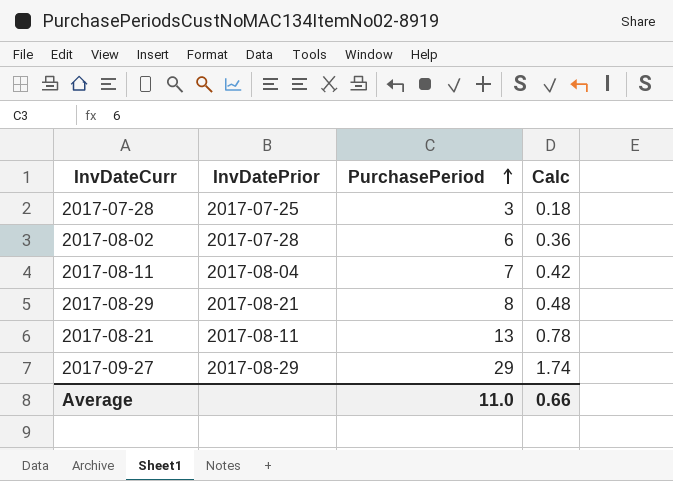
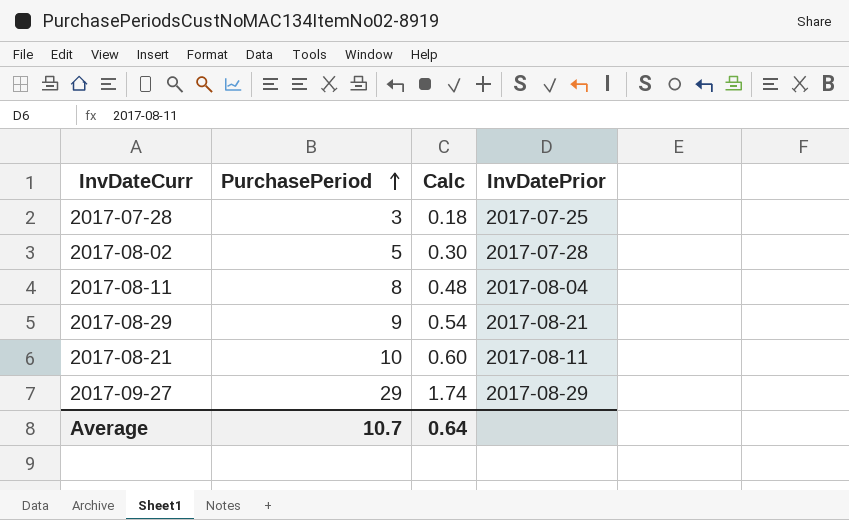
column InvDatePrior | position: 2 -> 4
2017-08-02 | PurchasePeriod: 6 -> 5
2017-08-02 | Calc: 0.36 -> 0.30
2017-08-11 | PurchasePeriod: 7 -> 8
2017-08-11 | Calc: 0.42 -> 0.48
2017-08-29 | PurchasePeriod: 8 -> 9
2017-08-29 | Calc: 0.48 -> 0.54
2017-08-21 | PurchasePeriod: 13 -> 10
2017-08-21 | Calc: 0.78 -> 0.60
Average | PurchasePeriod: 11.0 -> 10.7
Average | Calc: 0.66 -> 0.64

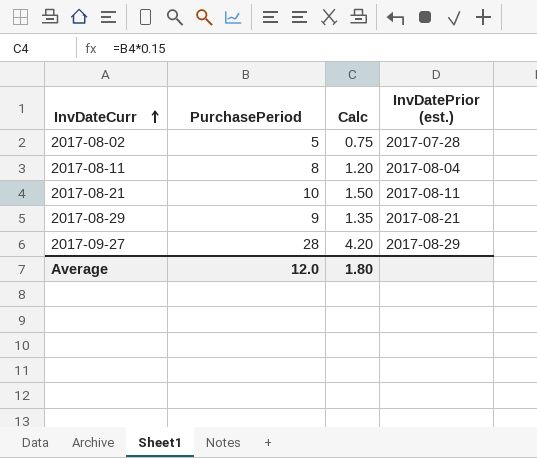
row order: PurchasePeriod ascending -> InvDateCurr ascending
column Calc | formula: [PurchasePeriod] * 0.06 -> [PurchasePeriod] * 0.15
column name: InvDatePrior -> InvDatePrior (est.)
row 2017-07-28: 3 | 0.18 | 2017-07-25 -> none
2017-09-27 | PurchasePeriod: 29 -> 28
Average | PurchasePeriod: 10.7 -> 12.0
Average | Calc: 0.64 -> 1.80

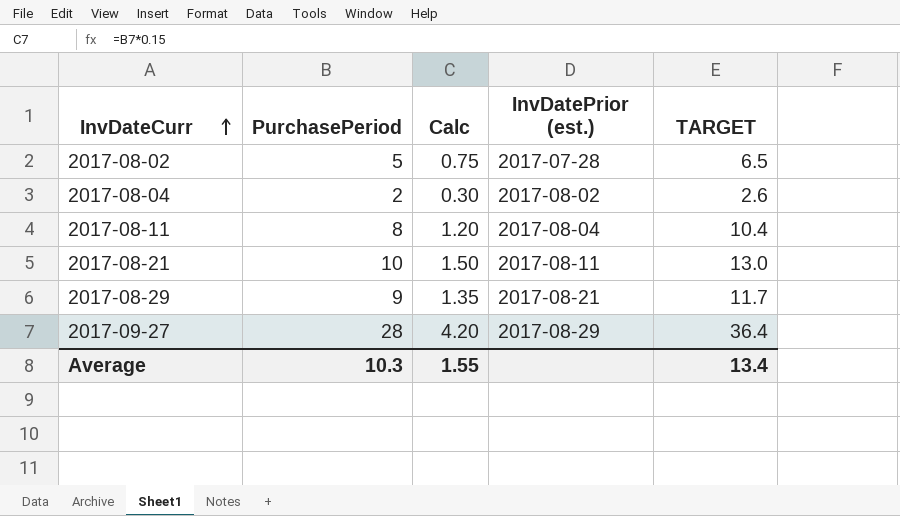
column TARGET | formula: none -> [PurchasePeriod] * 1.3
row 2017-08-04: none -> 2 | 0.30 | 2017-08-02 | 2.6
Average | PurchasePeriod: 12.0 -> 10.3
Average | Calc: 1.80 -> 1.55

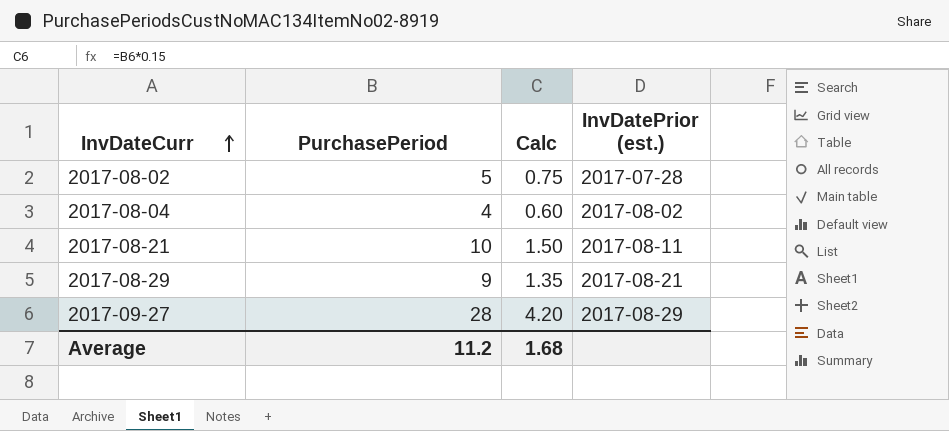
column TARGET | formula: [PurchasePeriod] * 1.3 -> none
row 2017-08-11: 8 | 1.20 | 2017-08-04 | 10.4 -> none
2017-08-04 | PurchasePeriod: 2 -> 4
2017-08-04 | Calc: 0.30 -> 0.60
Average | PurchasePeriod: 10.3 -> 11.2
Average | Calc: 1.55 -> 1.68

